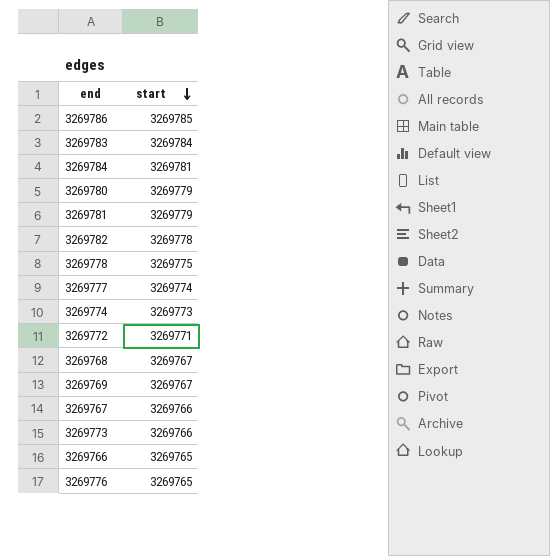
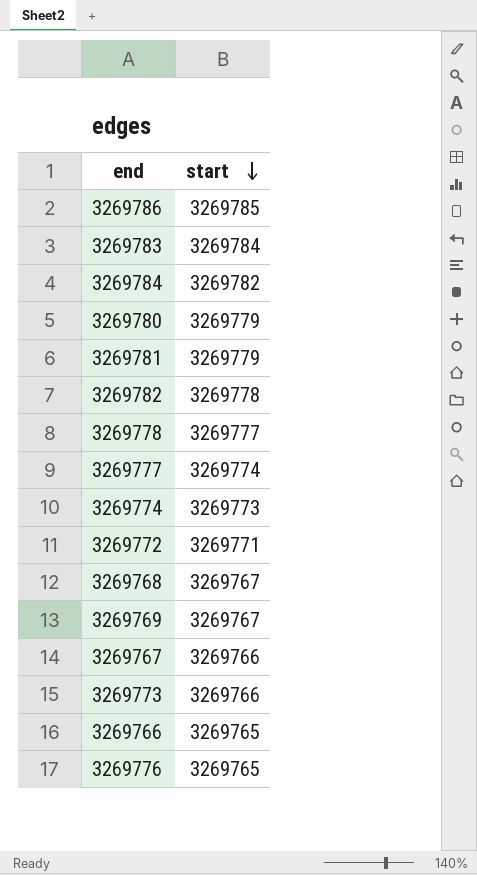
3269784 | start: 3269781 -> 3269782
3269778 | start: 3269775 -> 3269777

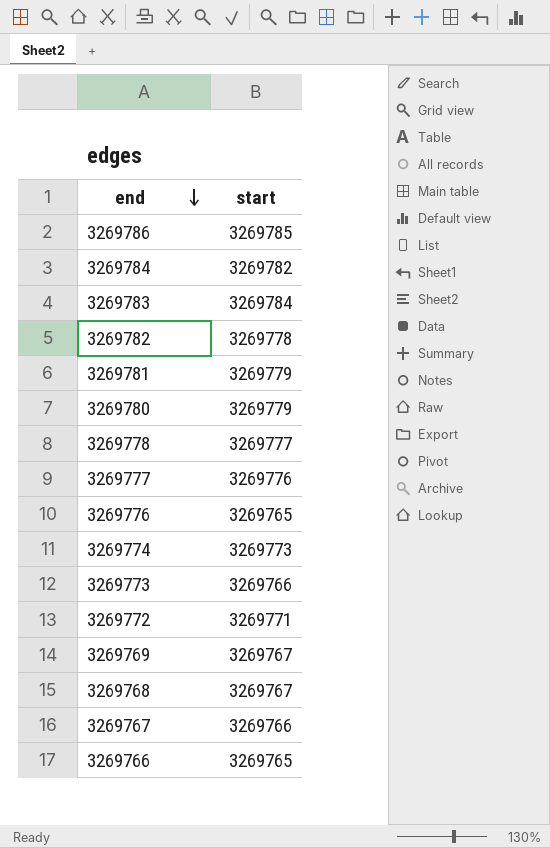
row order: start descending -> end descending
3269777 | start: 3269774 -> 3269776

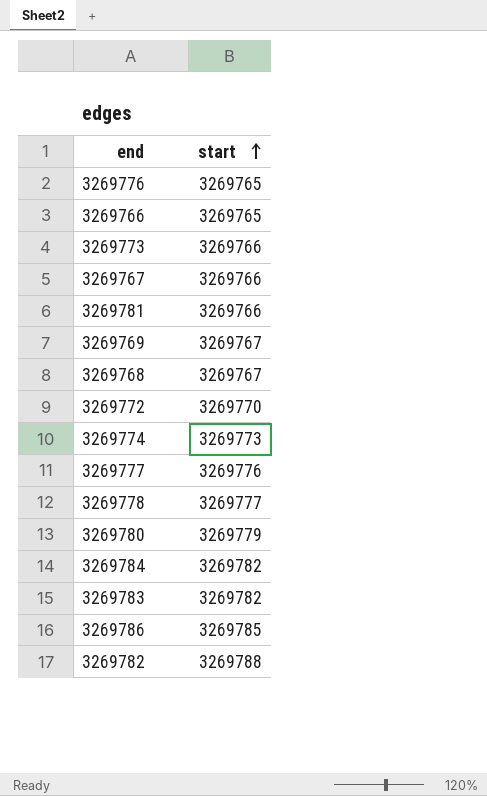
row order: end descending -> start ascending
3269781 | start: 3269779 -> 3269766
3269772 | start: 3269771 -> 3269770
3269783 | start: 3269784 -> 3269782
3269782 | start: 3269778 -> 3269788

